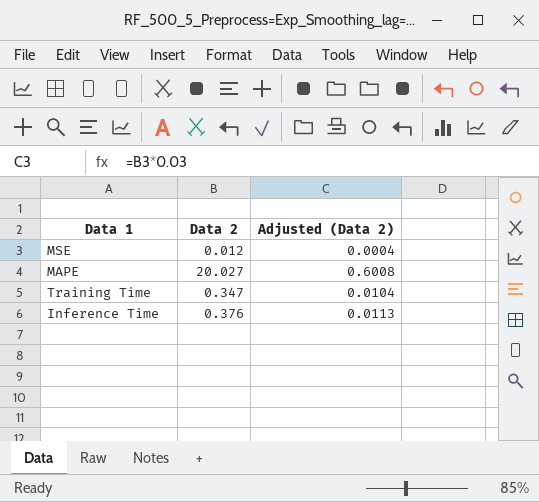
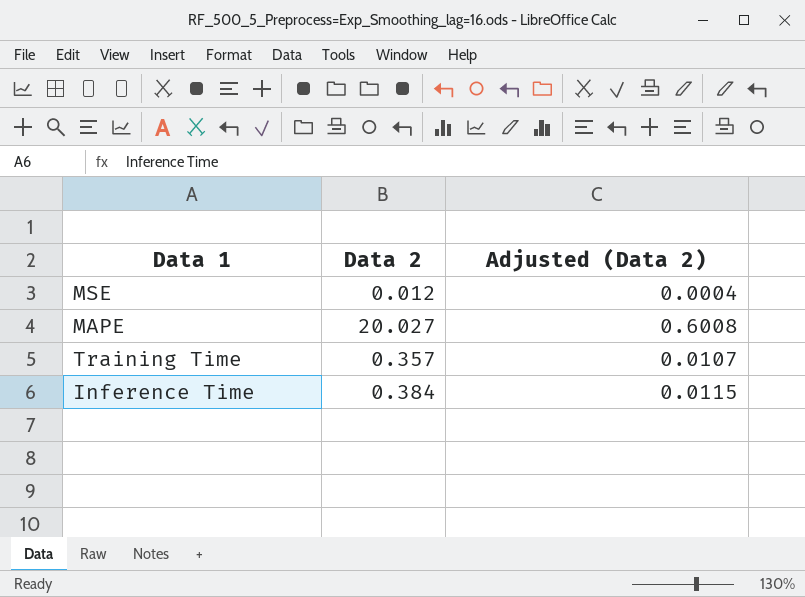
Training Time | Data 2: 0.347 -> 0.357
Training Time | Adjusted (Data 2): 0.0104 -> 0.0107
Inference Time | Data 2: 0.376 -> 0.384
Inference Time | Adjusted (Data 2): 0.0113 -> 0.0115

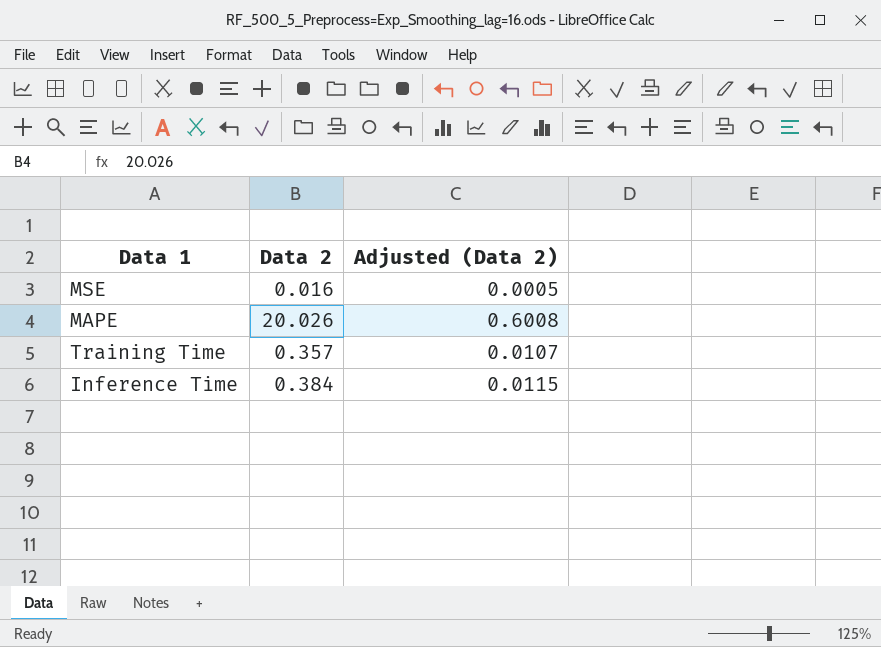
MSE | Data 2: 0.012 -> 0.016
MSE | Adjusted (Data 2): 0.0004 -> 0.0005
MAPE | Data 2: 20.027 -> 20.026

